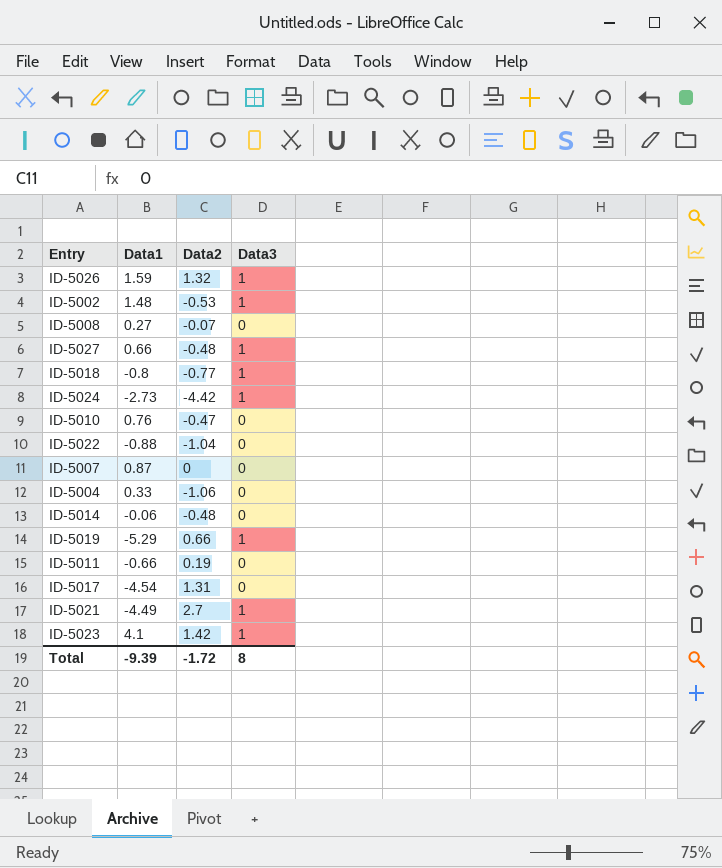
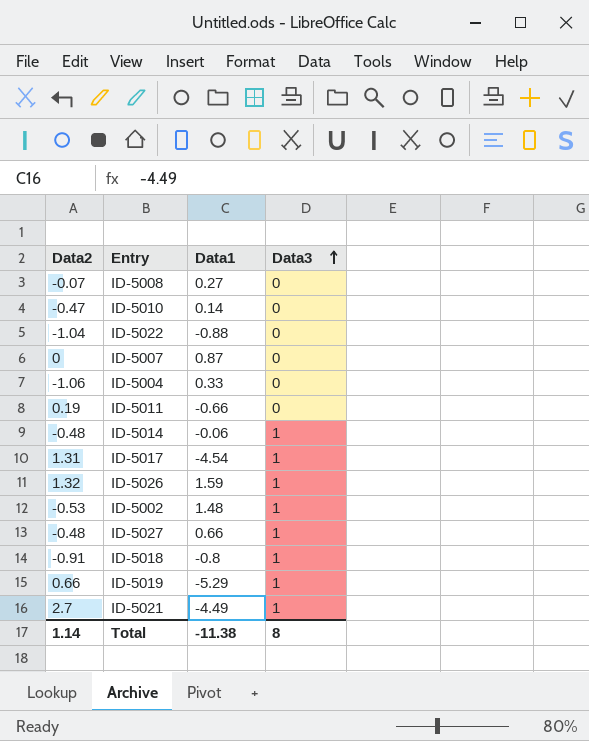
row order: none -> Data3 ascending
column Data2 | position: 3 -> 1
row ID-5024: -2.73 | -4.42 | 1 -> none
row ID-5023: 4.1 | 1.42 | 1 -> none
ID-5010 | Data1: 0.76 -> 0.14
ID-5014 | Data3: 0 -> 1
ID-5017 | Data3: 0 -> 1
ID-5018 | Data2: -0.77 -> -0.91
Total | Data2: -1.72 -> 1.14
Total | Data1: -9.39 -> -11.38

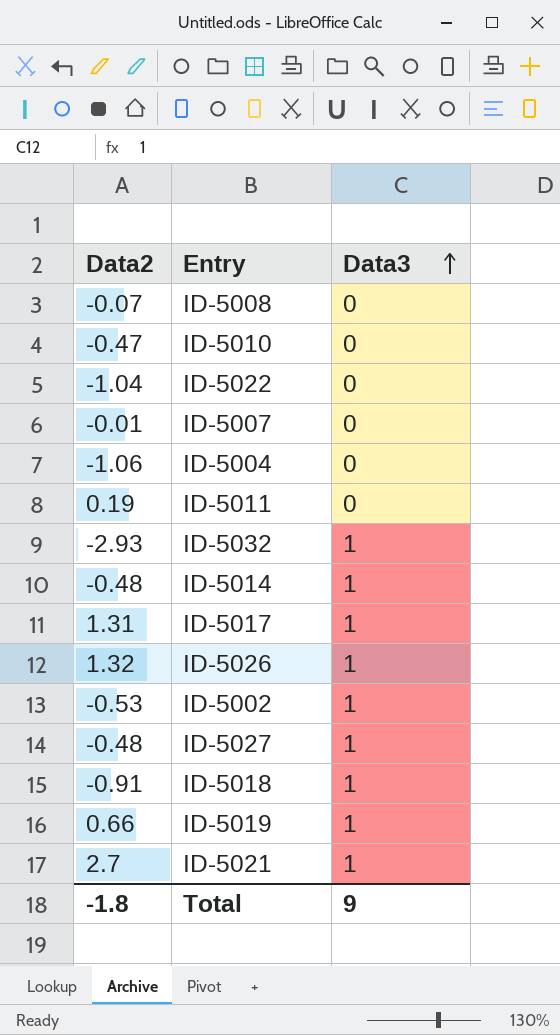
column Data1 | position: 3 -> none
ID-5007 | Data2: 0 -> -0.01
row ID-5032: none -> -2.93 | 1
Total | Data2: 1.14 -> -1.8
Total | Data3: 8 -> 9

